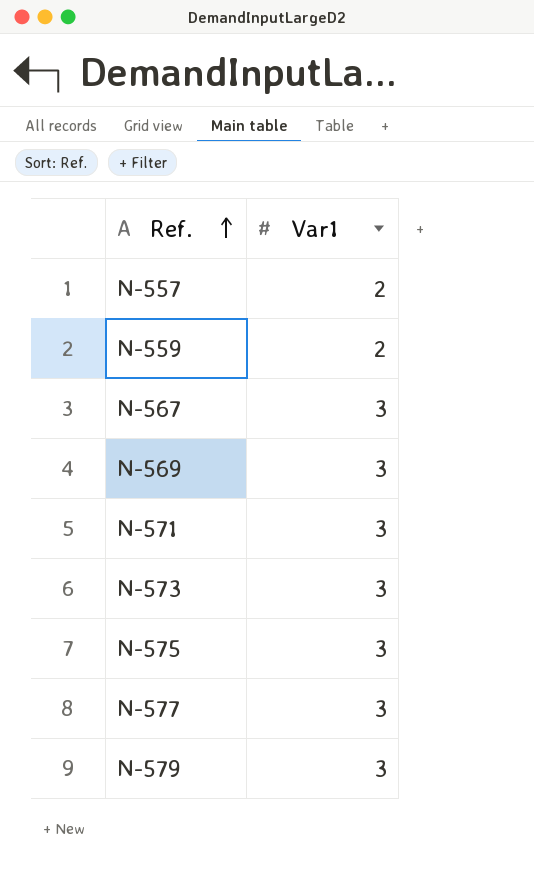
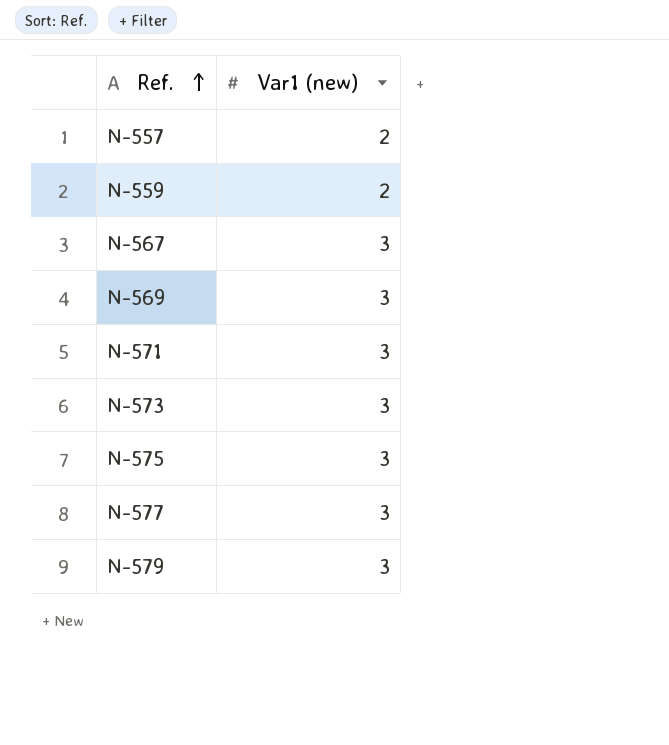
column name: Var1 -> Var1 (new)

